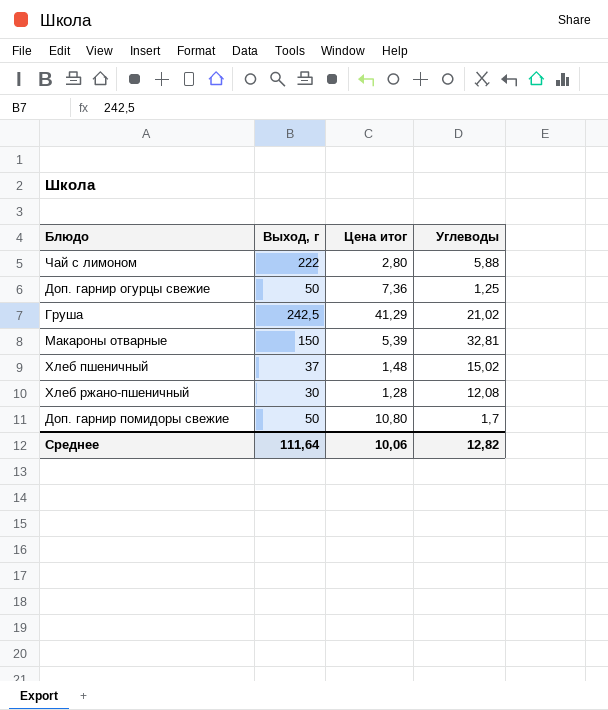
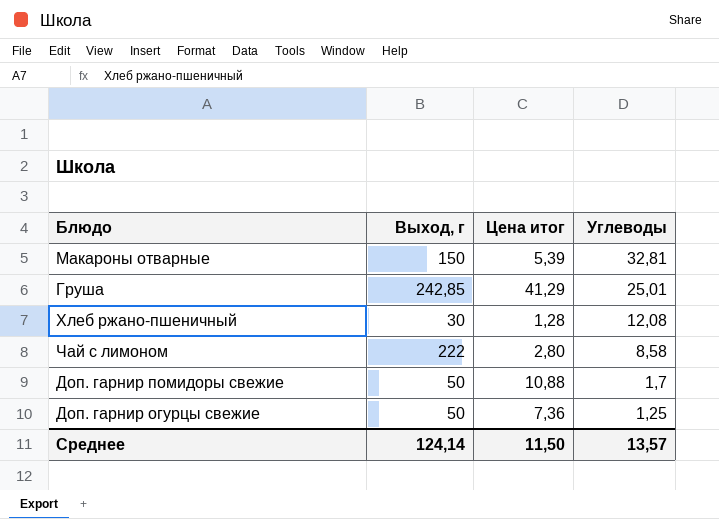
row order: none -> Углеводы descending
row Хлеб пшеничный: 37 | 1,48 | 15,02 -> none
Груша | Выход, г: 242,5 -> 242,85
Груша | Углеводы: 21,02 -> 25,01
Чай с лимоном | Углеводы: 5,88 -> 8,58
Доп. гарнир помидоры свежие | Цена итог: 10,80 -> 10,88
Среднее | Выход, г: 111,64 -> 124,14
Среднее | Цена итог: 10,06 -> 11,50
Среднее | Углеводы: 12,82 -> 13,57

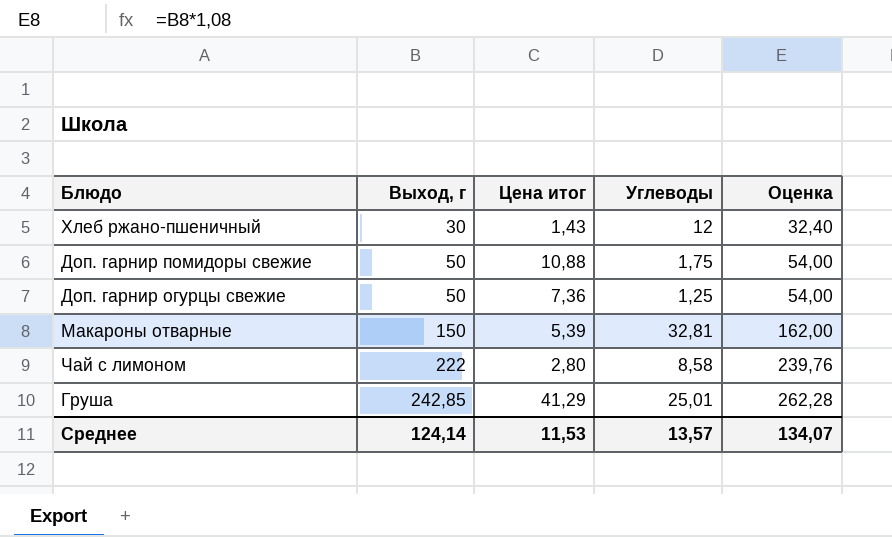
row order: Углеводы descending -> Выход, г ascending
column Оценка | formula: none -> [Выход, г] * 1,08
Хлеб ржано-пшеничный | Цена итог: 1,28 -> 1,43
Хлеб ржано-пшеничный | Углеводы: 12,08 -> 12
Доп. гарнир помидоры свежие | Углеводы: 1,7 -> 1,75
Среднее | Цена итог: 11,50 -> 11,53

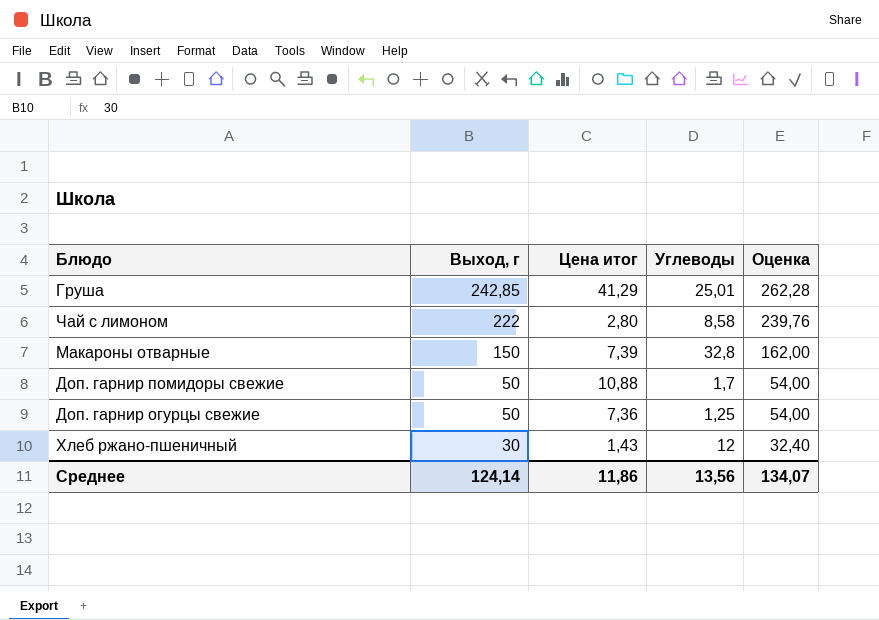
row order: Выход, г ascending -> Выход, г descending
Макароны отварные | Цена итог: 5,39 -> 7,39
Макароны отварные | Углеводы: 32,81 -> 32,8
Доп. гарнир помидоры свежие | Углеводы: 1,75 -> 1,7
Среднее | Цена итог: 11,53 -> 11,86
Среднее | Углеводы: 13,57 -> 13,56

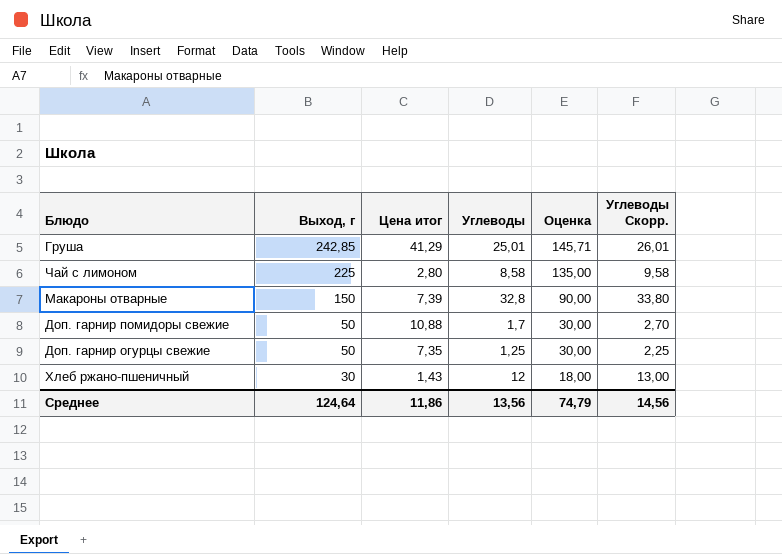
column Оценка | formula: [Выход, г] * 1,08 -> [Выход, г] * 0,6
column Углеводы Скорр. | formula: none -> [Углеводы] + 1
Чай с лимоном | Выход, г: 222 -> 225
Доп. гарнир огурцы свежие | Цена итог: 7,36 -> 7,35
Среднее | Выход, г: 124,14 -> 124,64
Среднее | Оценка: 134,07 -> 74,79

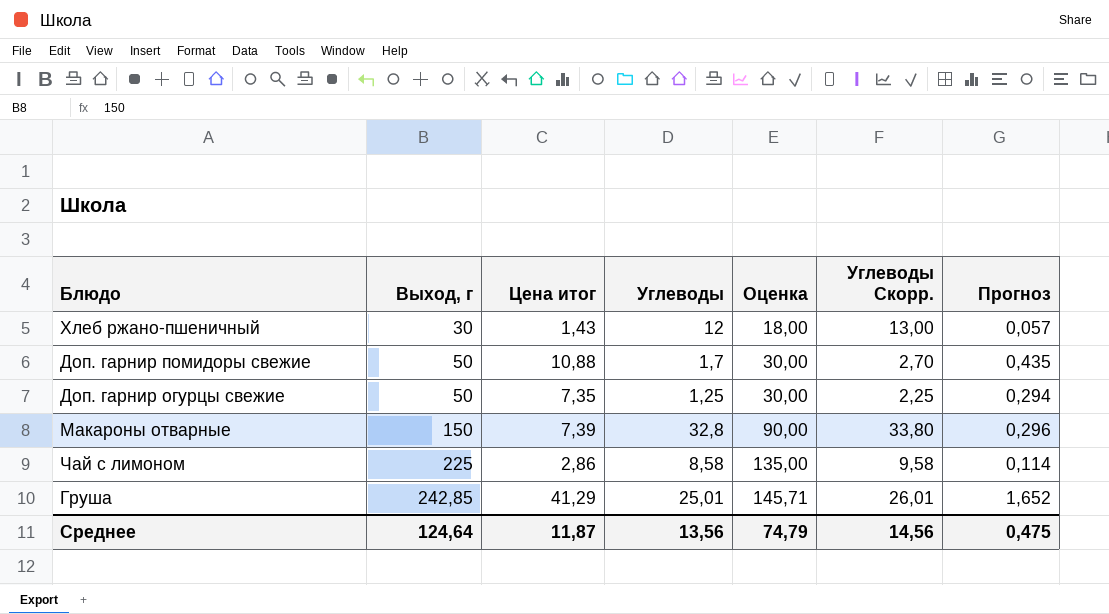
row order: Выход, г descending -> Выход, г ascending
column Прогноз | formula: none -> [Цена итог] * 0,04
Чай с лимоном | Цена итог: 2,80 -> 2,86
Среднее | Цена итог: 11,86 -> 11,87

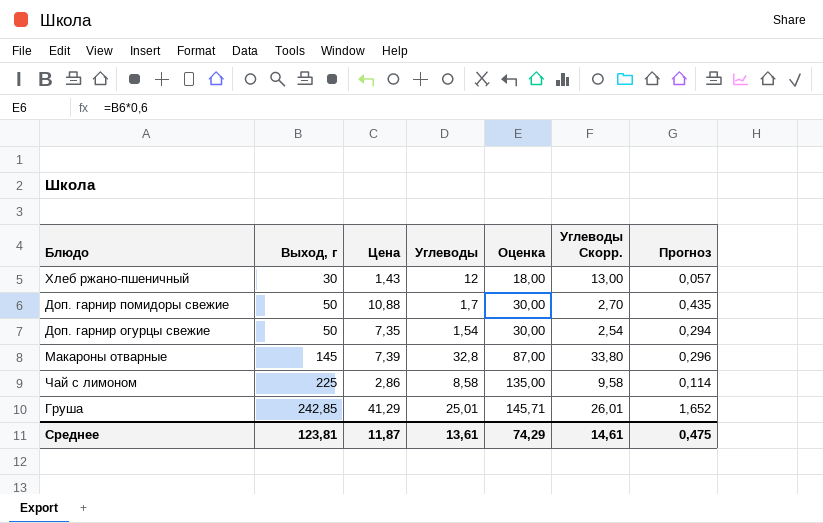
column name: Цена итог -> Цена
Доп. гарнир огурцы свежие | Углеводы: 1,25 -> 1,54
Доп. гарнир огурцы свежие | Углеводы Скорр.: 2,25 -> 2,54
Макароны отварные | Выход, г: 150 -> 145
Макароны отварные | Оценка: 90,00 -> 87,00
Среднее | Выход, г: 124,64 -> 123,81
Среднее | Углеводы: 13,56 -> 13,61
Среднее | Оценка: 74,79 -> 74,29
Среднее | Углеводы Скорр.: 14,56 -> 14,61

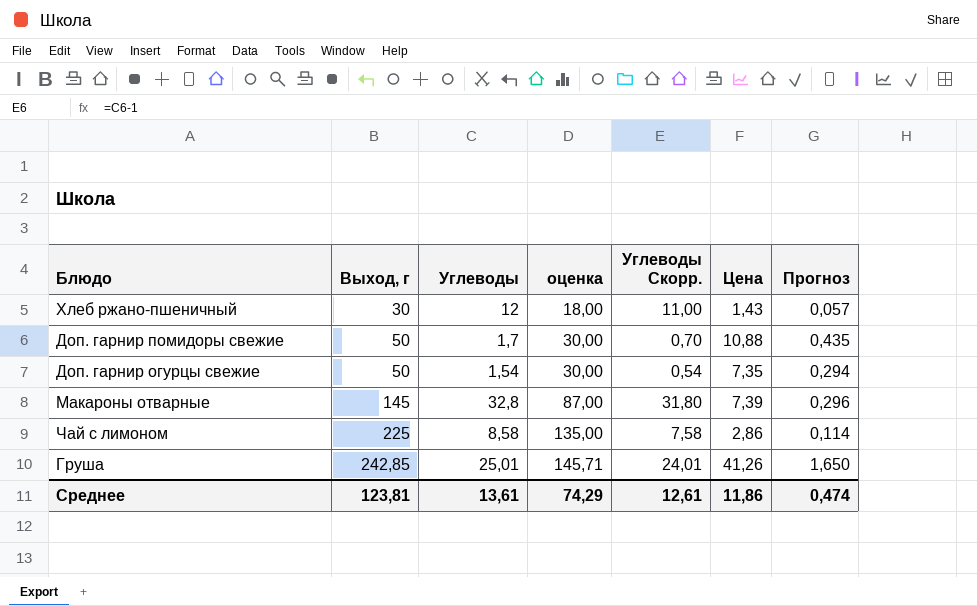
column name: Оценка -> оценка
column Углеводы Скорр. | formula: [Углеводы] + 1 -> [Углеводы] - 1
column Цена | position: 3 -> 6
Груша | Цена: 41,29 -> 41,26
Груша | Прогноз: 1,652 -> 1,650
Среднее | Углеводы Скорр.: 14,61 -> 12,61
Среднее | Цена: 11,87 -> 11,86
Среднее | Прогноз: 0,475 -> 0,474

